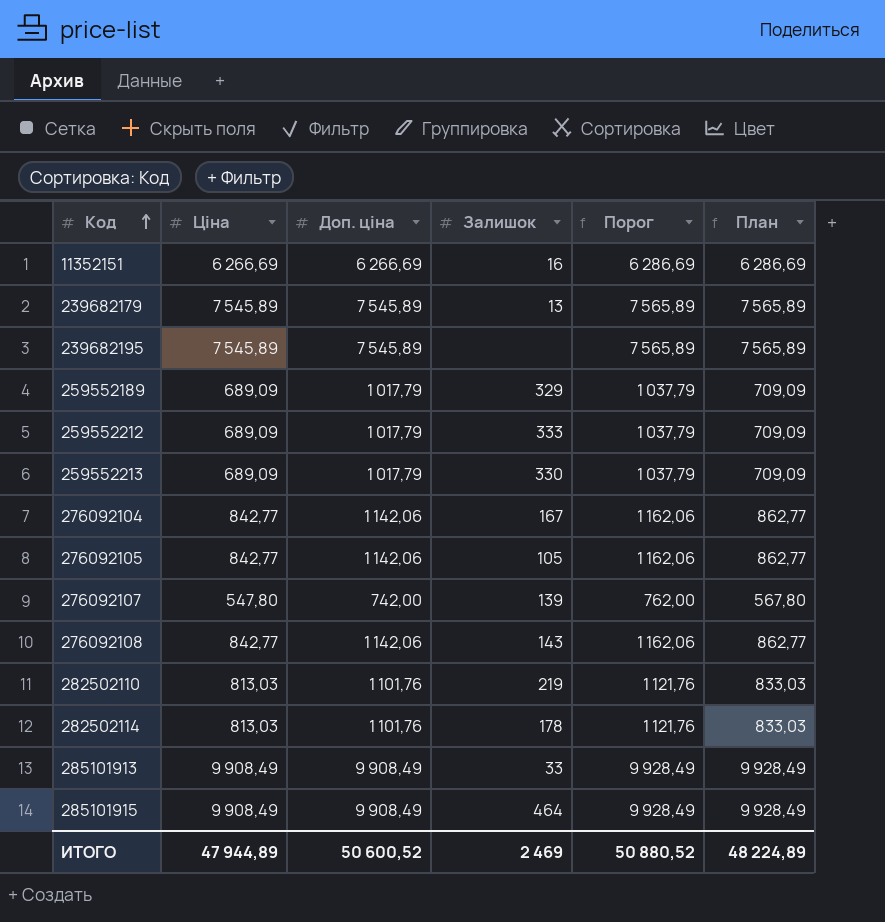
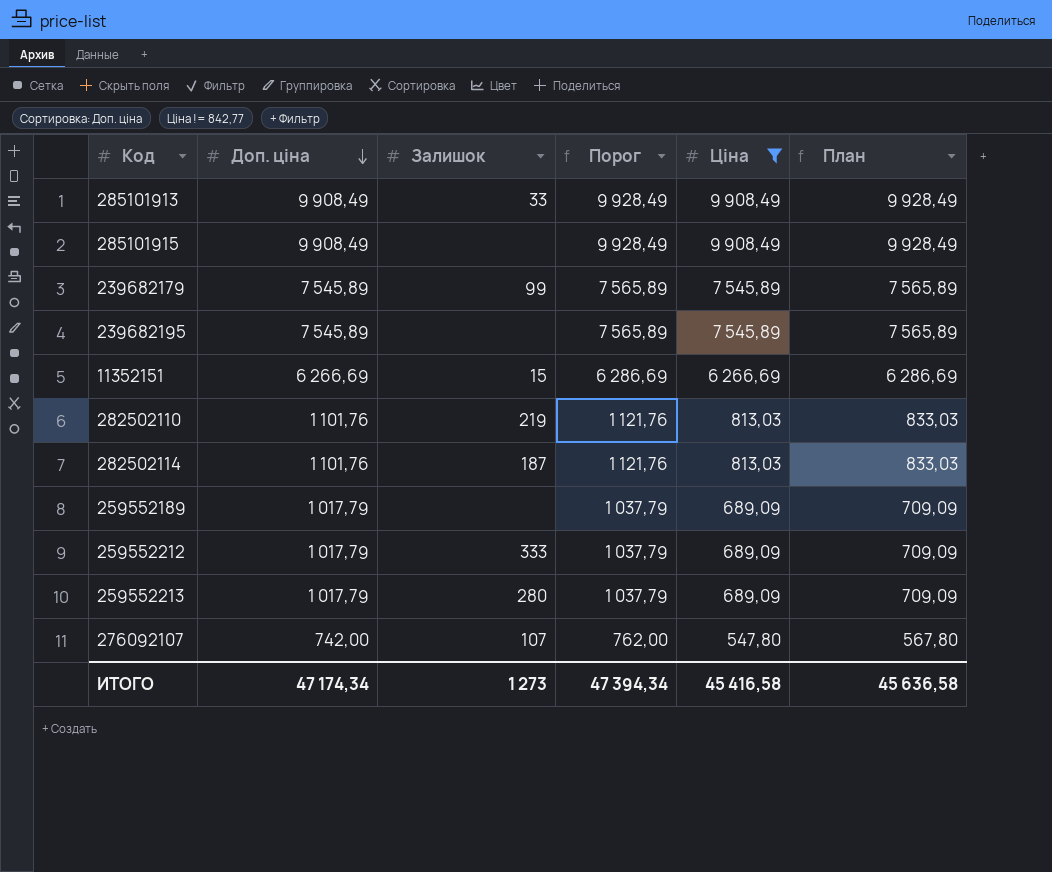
filter: none -> Ціна != 842,77
row order: Код ascending -> Доп. ціна descending
column Ціна | position: 2 -> 5
285101915 | Залишок: 464 -> none
239682179 | Залишок: 13 -> 99
11352151 | Залишок: 16 -> 15
282502114 | Залишок: 178 -> 187
259552189 | Залишок: 329 -> none
259552213 | Залишок: 330 -> 280
276092107 | Залишок: 139 -> 107
ИТОГО | Доп. ціна: 50 600,52 -> 47 174,34
ИТОГО | Залишок: 2 469 -> 1 273
ИТОГО | Порог: 50 880,52 -> 47 394,34
ИТОГО | Ціна: 47 944,89 -> 45 416,58
ИТОГО | План: 48 224,89 -> 45 636,58

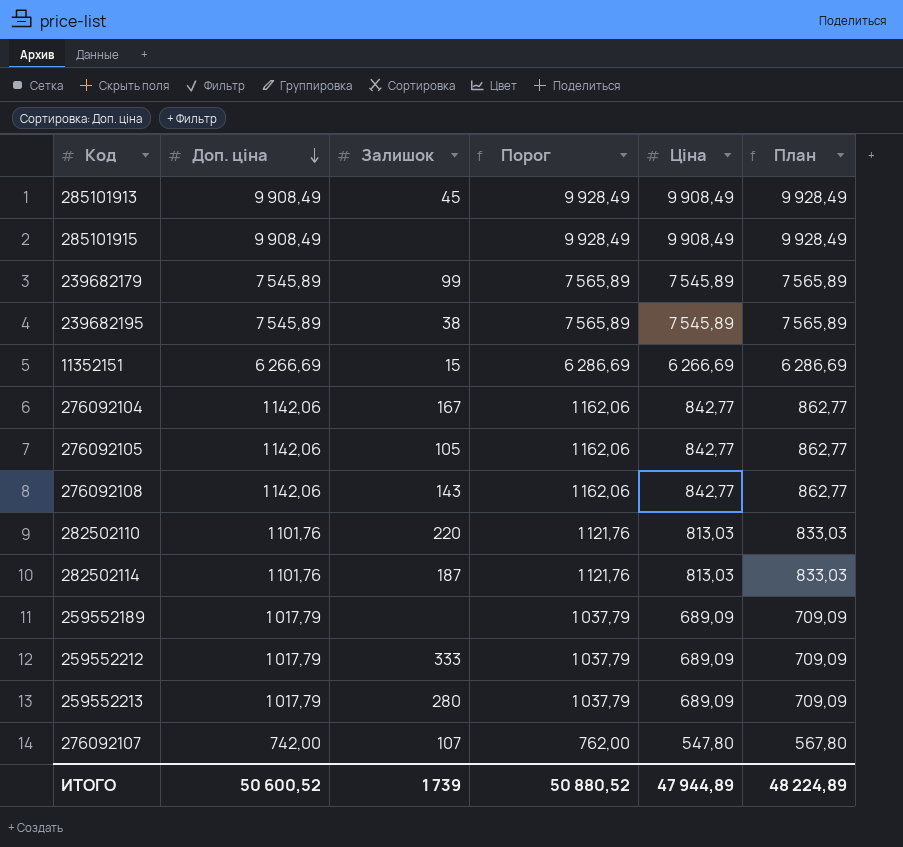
filter: Ціна != 842,77 -> none
285101913 | Залишок: 33 -> 45
239682195 | Залишок: none -> 38
282502110 | Залишок: 219 -> 220
ИТОГО | Доп. ціна: 47 174,34 -> 50 600,52
ИТОГО | Залишок: 1 273 -> 1 739
ИТОГО | Порог: 47 394,34 -> 50 880,52
ИТОГО | Ціна: 45 416,58 -> 47 944,89
ИТОГО | План: 45 636,58 -> 48 224,89

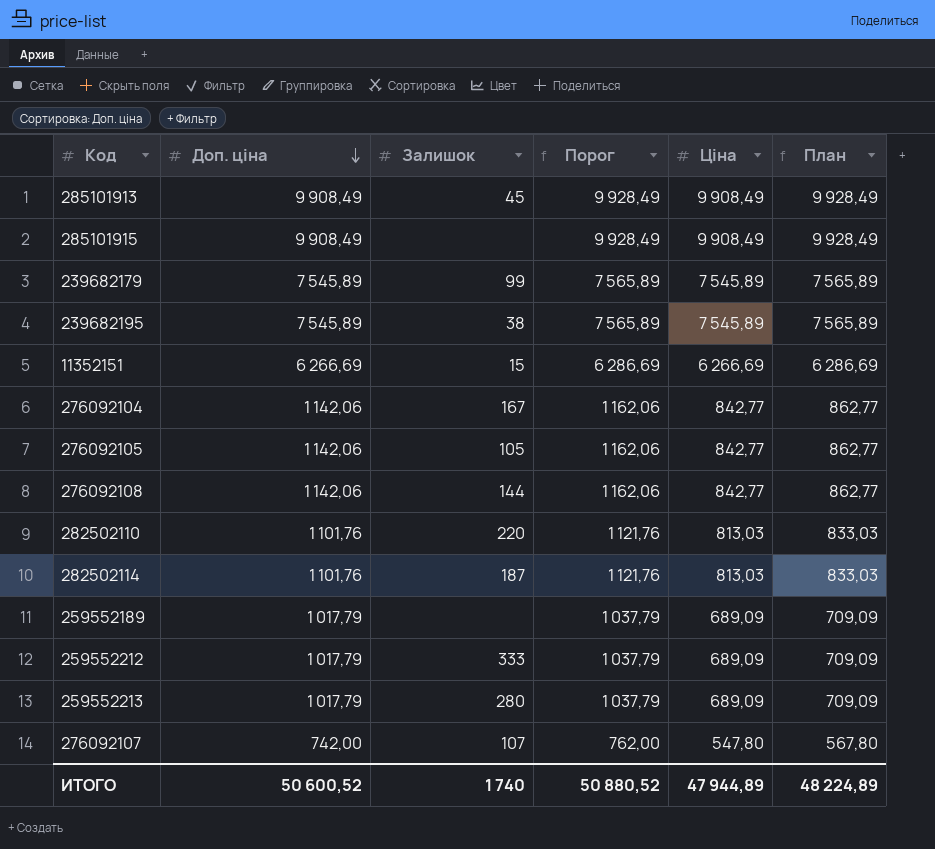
276092108 | Залишок: 143 -> 144
ИТОГО | Залишок: 1 739 -> 1 740

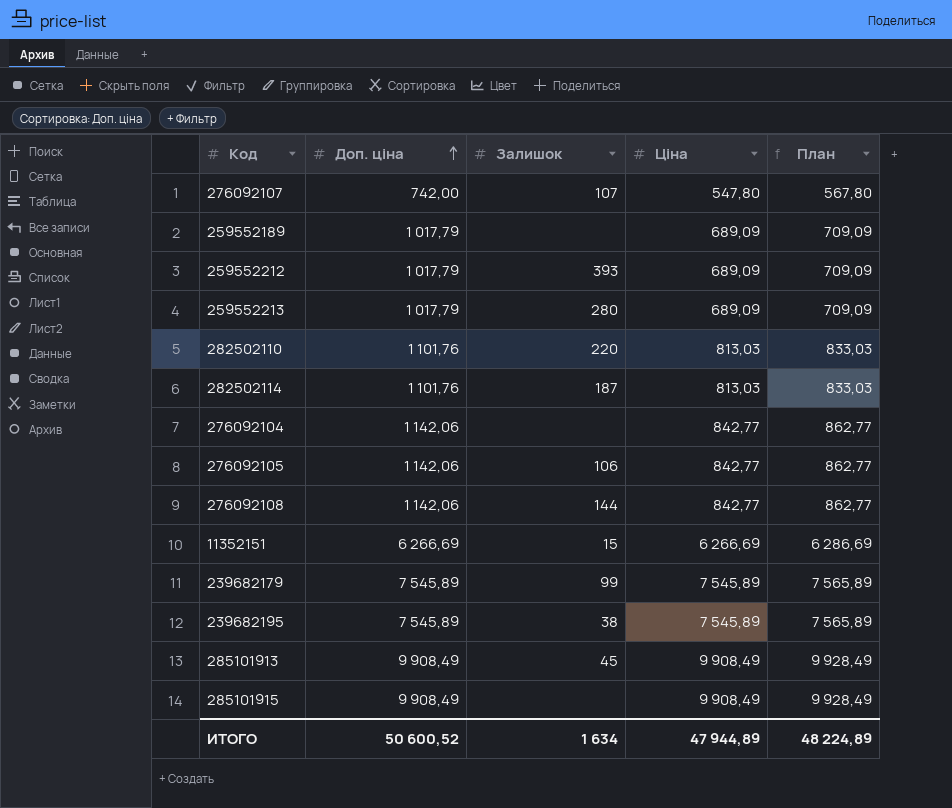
row order: Доп. ціна descending -> Доп. ціна ascending
column Порог | formula: [Доп. ціна] + 20 -> none
259552212 | Залишок: 333 -> 393
276092104 | Залишок: 167 -> none
276092105 | Залишок: 105 -> 106
ИТОГО | Залишок: 1 740 -> 1 634

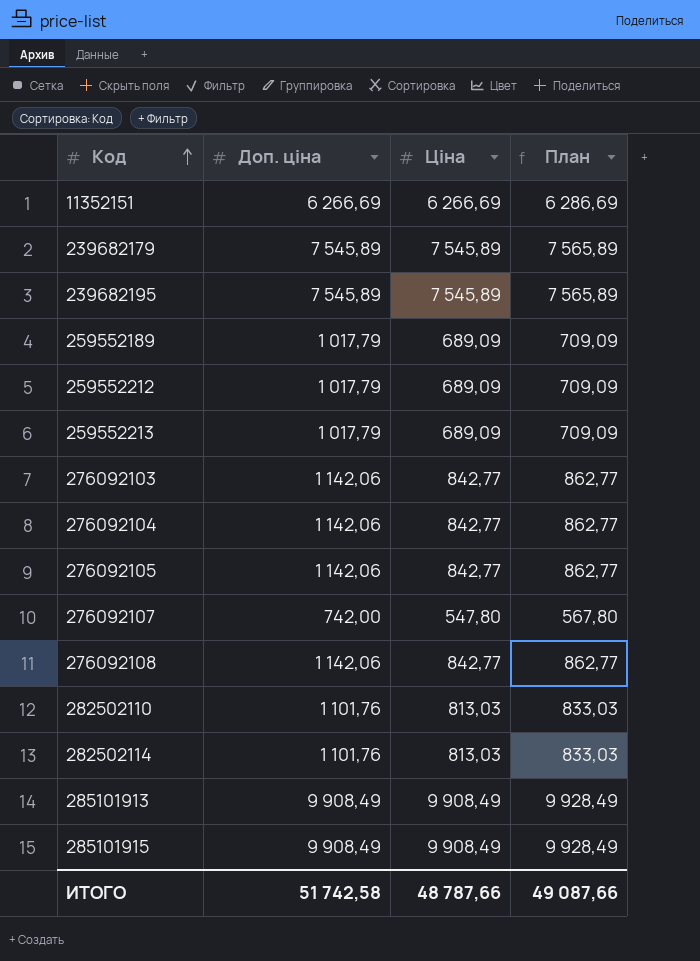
row order: Доп. ціна ascending -> Код ascending
column Залишок | position: 3 -> none
row 276092103: none -> 1 142,06 | 842,77 | 862,77
ИТОГО | Доп. ціна: 50 600,52 -> 51 742,58
ИТОГО | Ціна: 47 944,89 -> 48 787,66
ИТОГО | План: 48 224,89 -> 49 087,66

